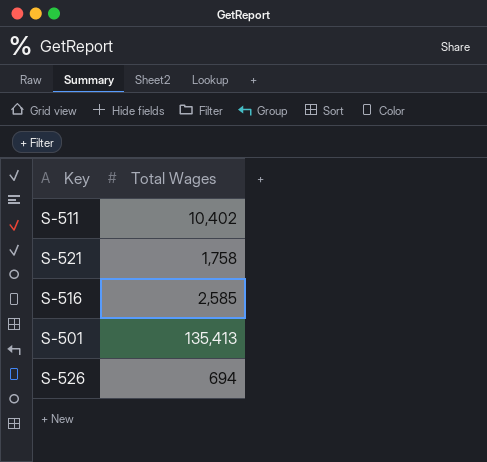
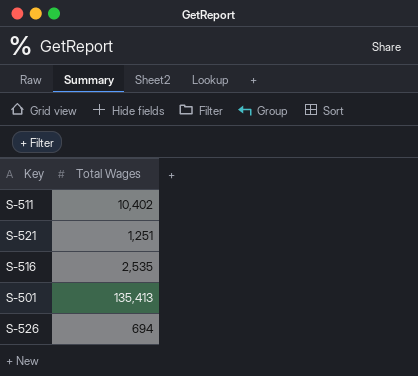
S-521 | Total Wages: 1,758 -> 1,251
S-516 | Total Wages: 2,585 -> 2,535

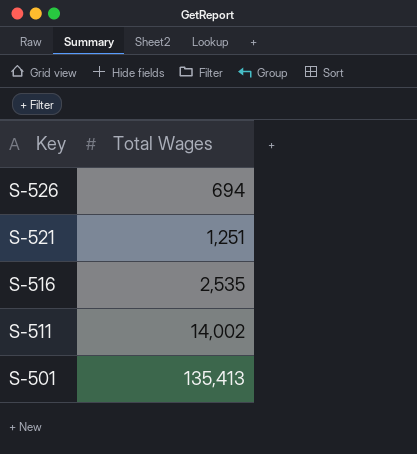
row order: none -> Key descending
S-511 | Total Wages: 10,402 -> 14,002

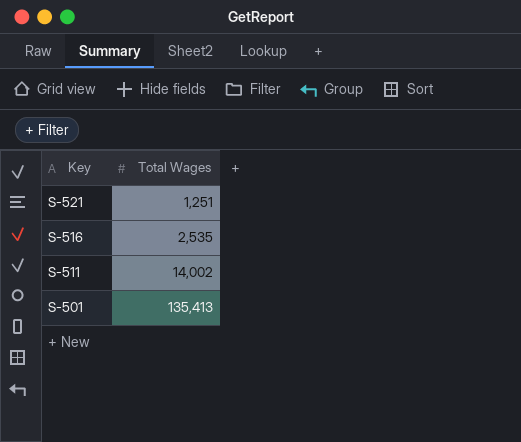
row S-526: 694 -> none

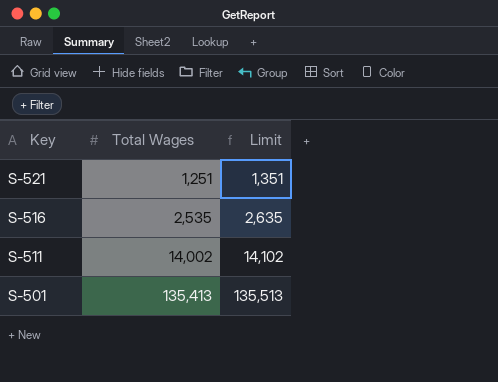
column Limit | formula: none -> [Total Wages] + 100

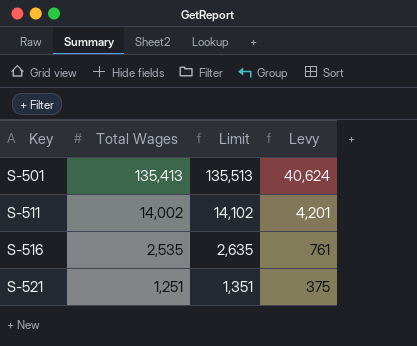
row order: Key descending -> Key ascending
column Levy | formula: none -> [Total Wages] * 0.3

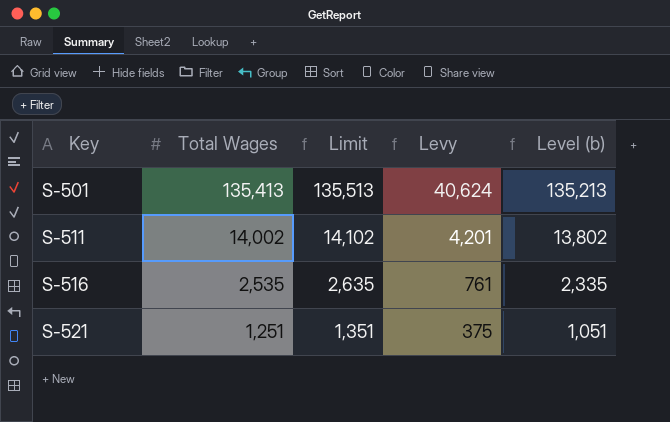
column Level (b) | formula: none -> [Total Wages] - 200

